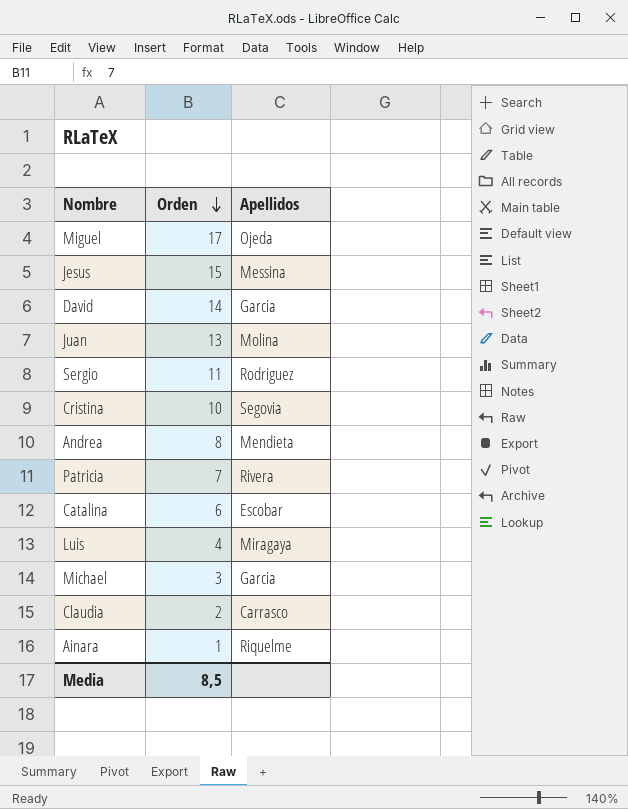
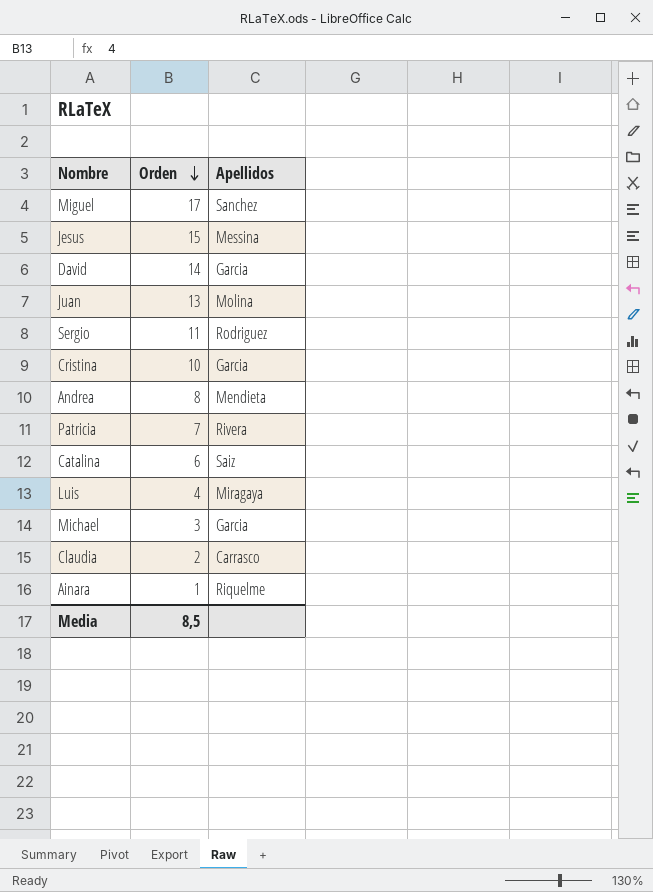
Miguel | Apellidos: Ojeda -> Sanchez
Cristina | Apellidos: Segovia -> Garcia
Catalina | Apellidos: Escobar -> Saiz

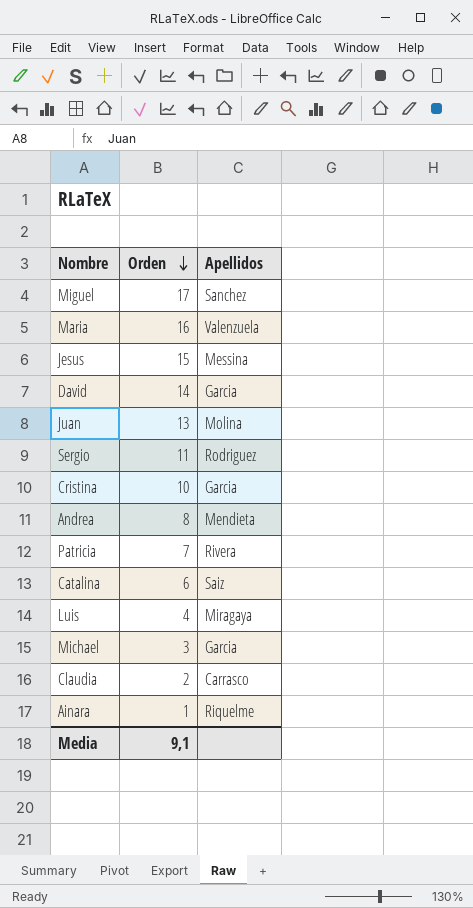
row Maria: none -> 16 | Valenzuela
Media | Orden: 8,5 -> 9,1

